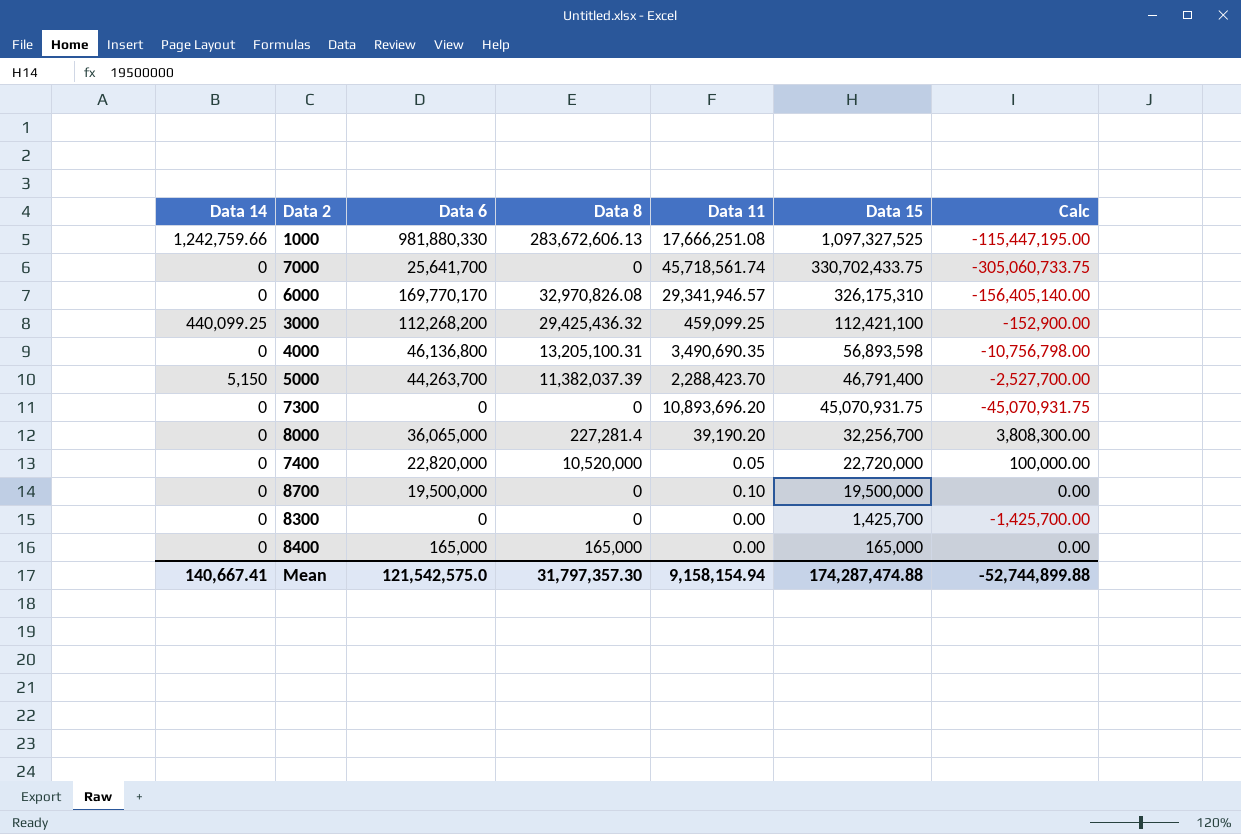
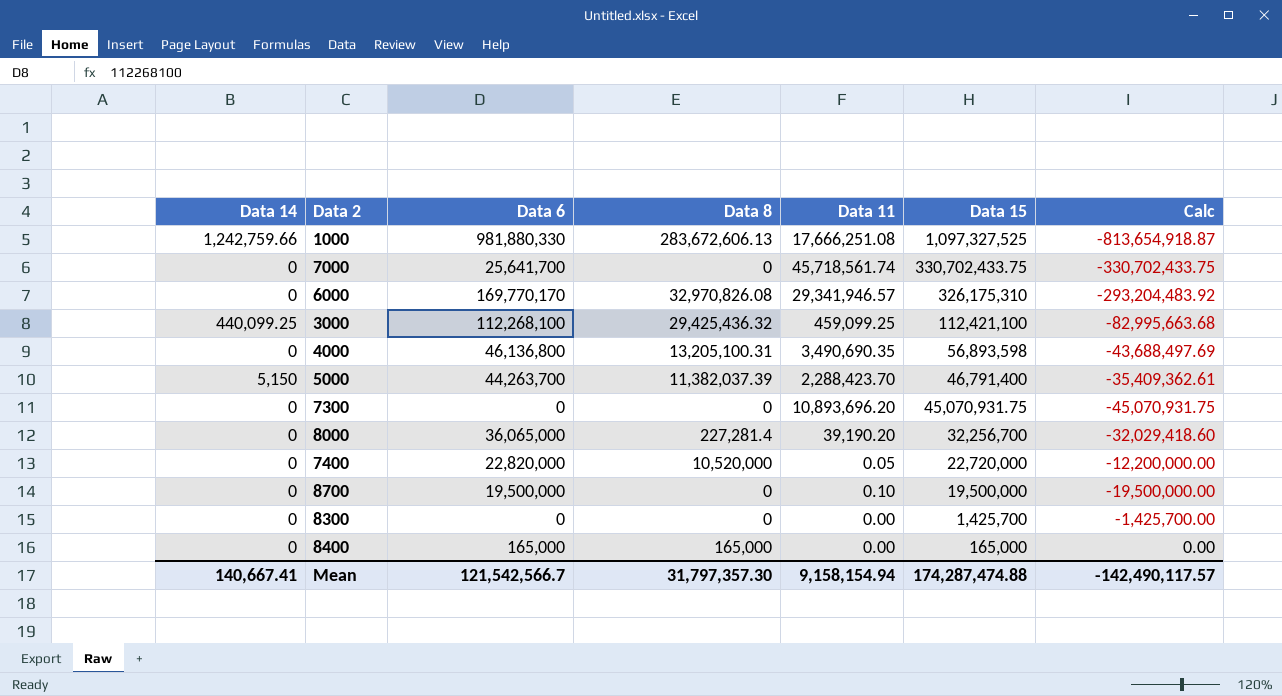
column Calc | formula: [Data 6] - [Data 15] -> [Data 8] - [Data 15]
3000 | Data 6: 112,268,200 -> 112,268,100
Mean | Data 6: 121,542,575.0 -> 121,542,566.7
Mean | Calc: -52,744,899.88 -> -142,490,117.57

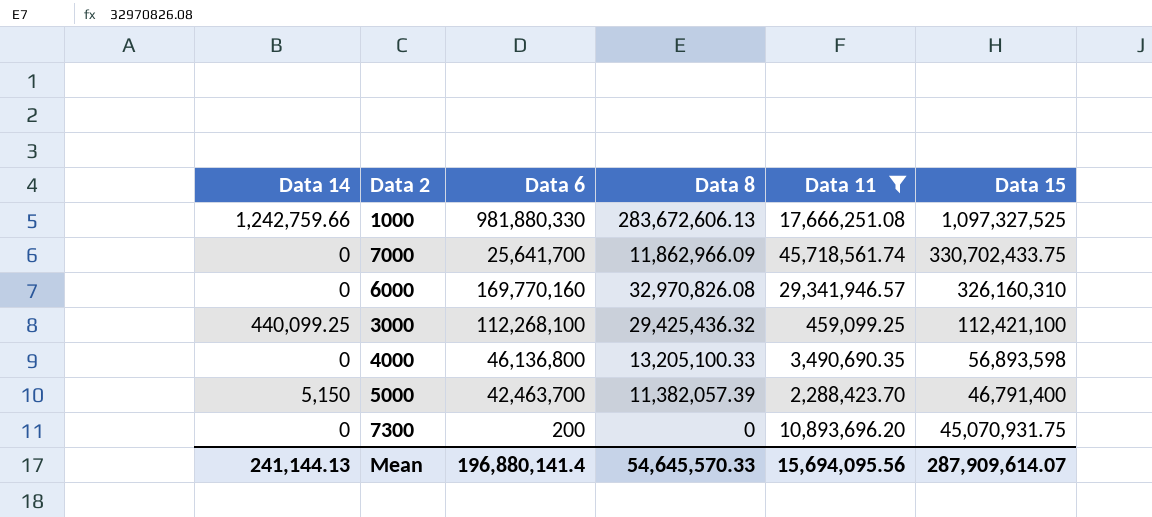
filter: none -> Data 11 >= 459,099.25
column Calc | formula: [Data 8] - [Data 15] -> none
7000 | Data 8: 0 -> 11,862,966.09
6000 | Data 6: 169,770,170 -> 169,770,160
6000 | Data 15: 326,175,310 -> 326,160,310
4000 | Data 8: 13,205,100.31 -> 13,205,100.33
5000 | Data 6: 44,263,700 -> 42,463,700
5000 | Data 8: 11,382,037.39 -> 11,382,057.39
7300 | Data 6: 0 -> 200
Mean | Data 14: 140,667.41 -> 241,144.13
Mean | Data 6: 121,542,566.7 -> 196,880,141.4
Mean | Data 8: 31,797,357.30 -> 54,645,570.33
Mean | Data 11: 9,158,154.94 -> 15,694,095.56
Mean | Data 15: 174,287,474.88 -> 287,909,614.07

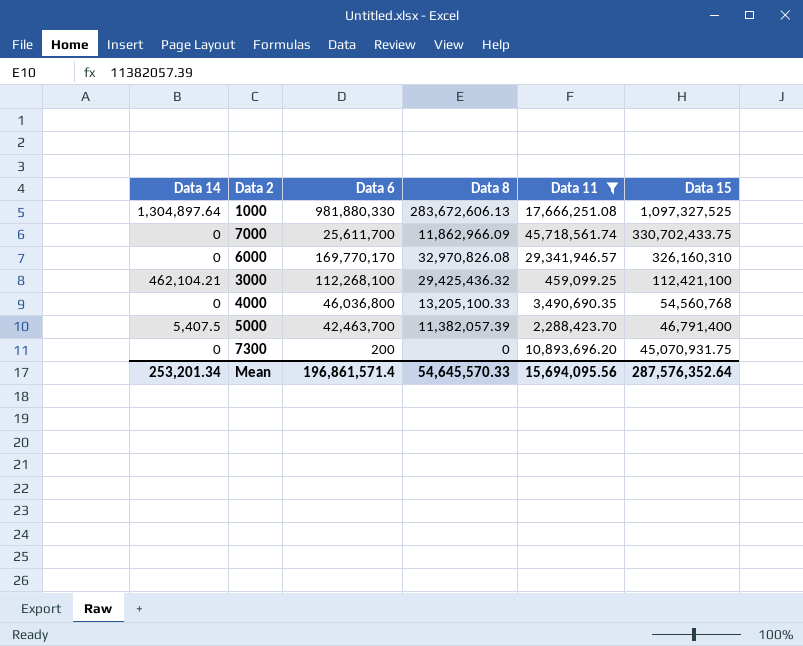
1000 | Data 14: 1,242,759.66 -> 1,304,897.64
7000 | Data 6: 25,641,700 -> 25,611,700
6000 | Data 6: 169,770,160 -> 169,770,170
3000 | Data 14: 440,099.25 -> 462,104.21
4000 | Data 6: 46,136,800 -> 46,036,800
4000 | Data 15: 56,893,598 -> 54,560,768
5000 | Data 14: 5,150 -> 5,407.5
Mean | Data 14: 241,144.13 -> 253,201.34
Mean | Data 6: 196,880,141.4 -> 196,861,571.4
Mean | Data 15: 287,909,614.07 -> 287,576,352.64

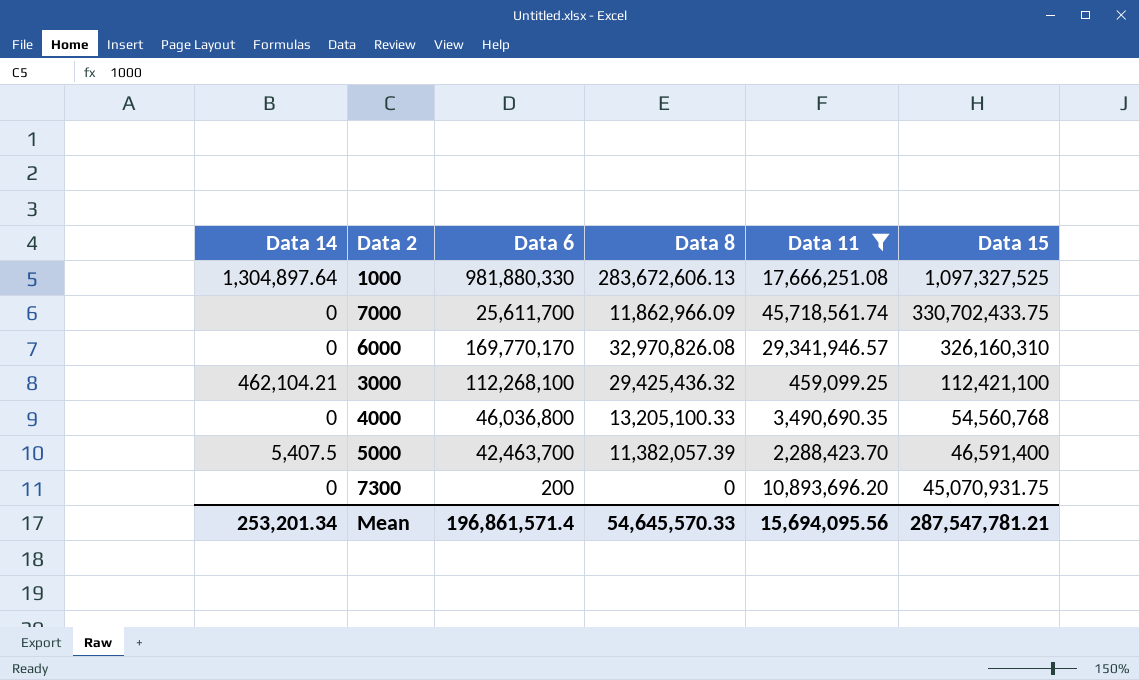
5000 | Data 15: 46,791,400 -> 46,591,400
Mean | Data 15: 287,576,352.64 -> 287,547,781.21

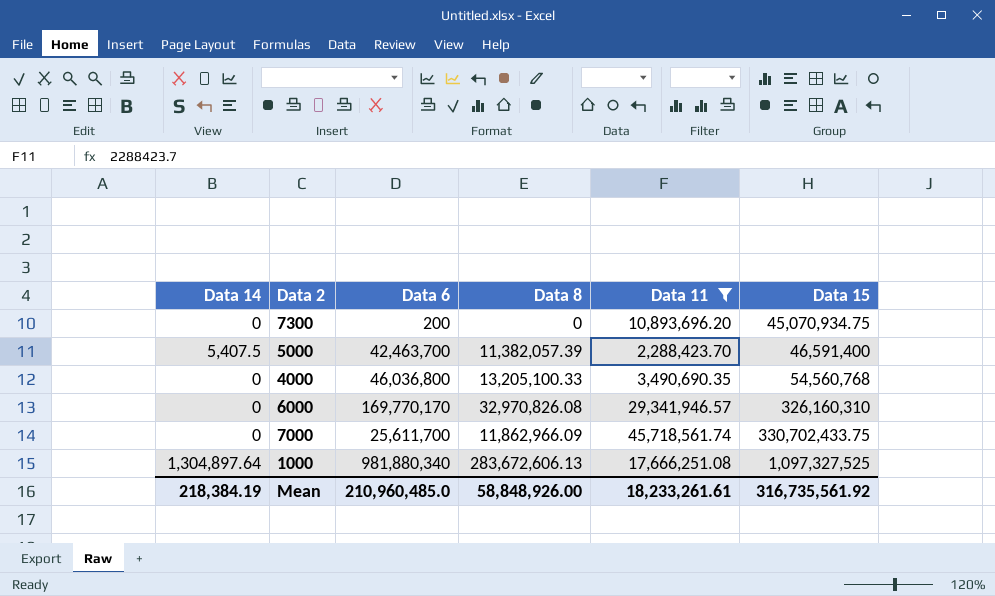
row order: Data 15 descending -> Data 15 ascending
row 3000: 462,104.21 | 112,268,100 | 29,425,436.32 | 459,099.25 | 112,421,100 -> none
7300 | Data 15: 45,070,931.75 -> 45,070,934.75
1000 | Data 6: 981,880,330 -> 981,880,340
Mean | Data 14: 253,201.34 -> 218,384.19
Mean | Data 6: 196,861,571.4 -> 210,960,485.0
Mean | Data 8: 54,645,570.33 -> 58,848,926.00
Mean | Data 11: 15,694,095.56 -> 18,233,261.61
Mean | Data 15: 287,547,781.21 -> 316,735,561.92

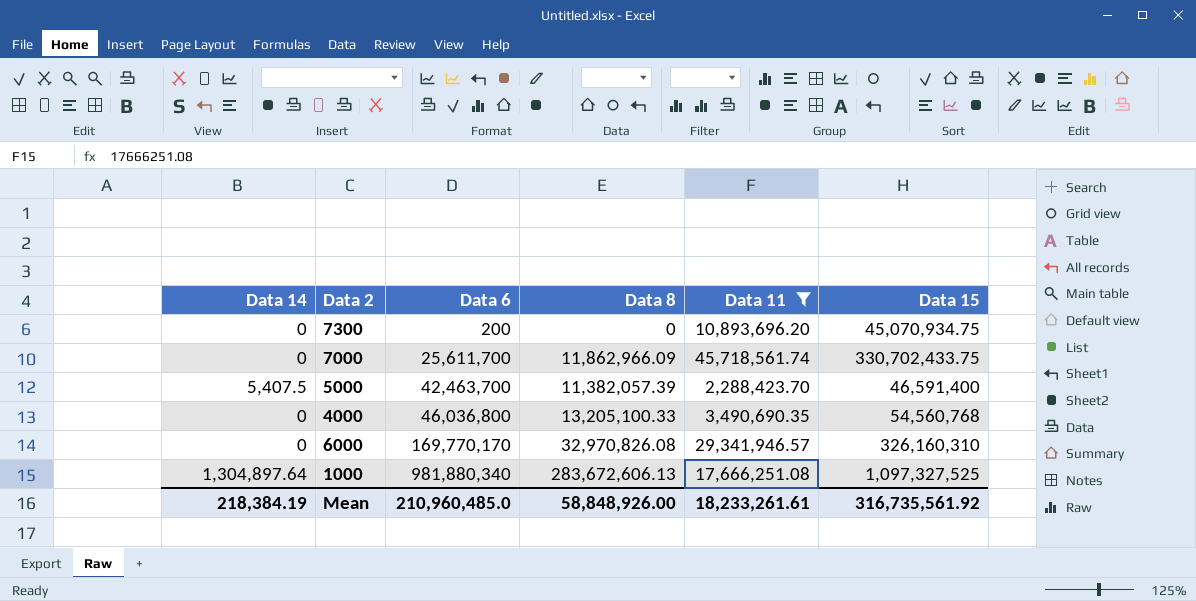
row order: Data 15 ascending -> Data 6 ascending

